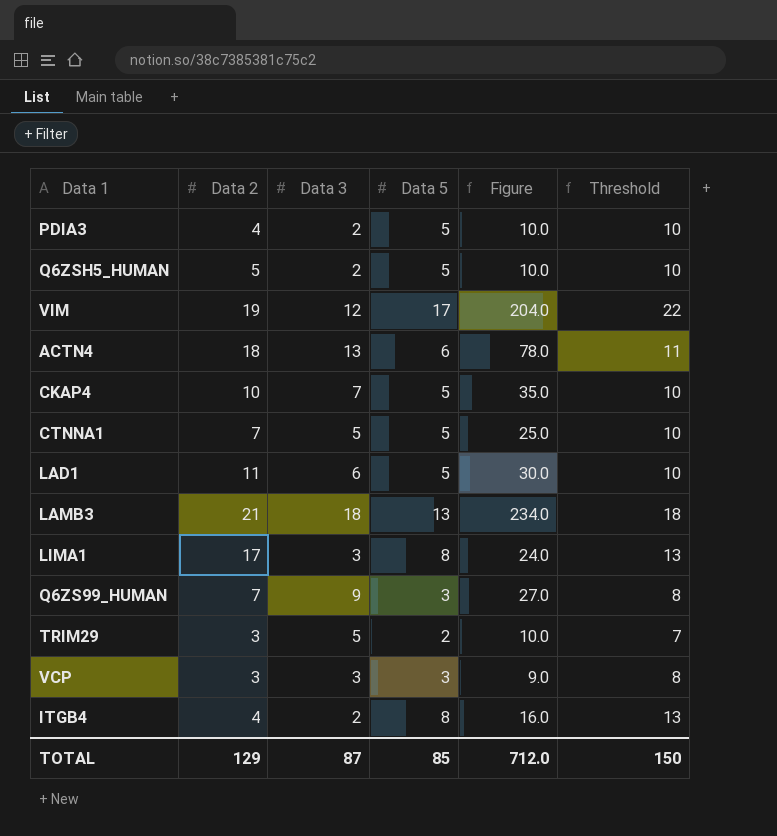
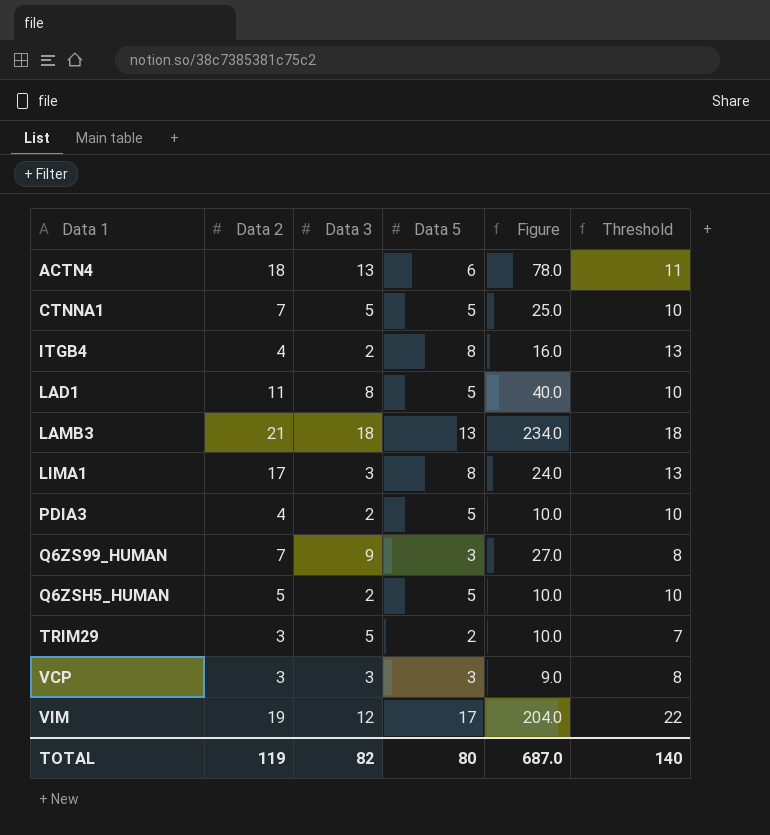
row order: none -> Data 1 ascending
row CKAP4: 10 | 7 | 5 | 35.0 | 10 -> none
LAD1 | Data 3: 6 -> 8
LAD1 | Figure: 30.0 -> 40.0
TOTAL | Data 2: 129 -> 119
TOTAL | Data 3: 87 -> 82
TOTAL | Data 5: 85 -> 80
TOTAL | Figure: 712.0 -> 687.0
TOTAL | Threshold: 150 -> 140

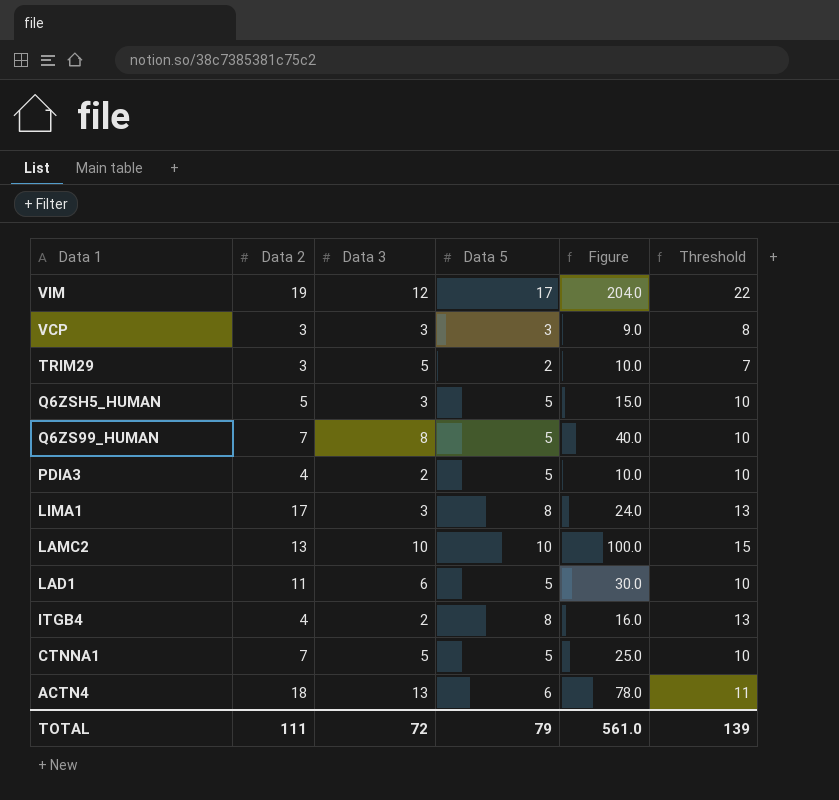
row order: Data 1 ascending -> Data 1 descending
row LAMB3: 21 | 18 | 13 | 234.0 | 18 -> none
Q6ZSH5_HUMAN | Data 3: 2 -> 3
Q6ZSH5_HUMAN | Figure: 10.0 -> 15.0
Q6ZS99_HUMAN | Data 3: 9 -> 8
Q6ZS99_HUMAN | Data 5: 3 -> 5
Q6ZS99_HUMAN | Figure: 27.0 -> 40.0
Q6ZS99_HUMAN | Threshold: 8 -> 10
row LAMC2: none -> 13 | 10 | 10 | 100.0 | 15
LAD1 | Data 3: 8 -> 6
LAD1 | Figure: 40.0 -> 30.0
TOTAL | Data 2: 119 -> 111
TOTAL | Data 3: 82 -> 72
TOTAL | Data 5: 80 -> 79
TOTAL | Figure: 687.0 -> 561.0
TOTAL | Threshold: 140 -> 139

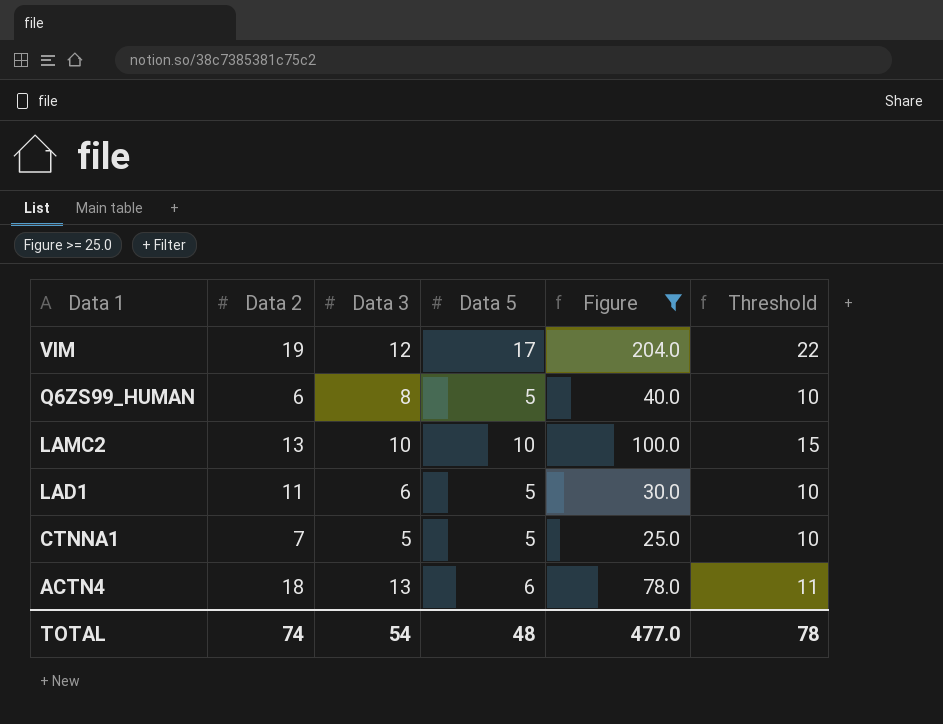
filter: none -> Figure >= 25.0
Q6ZS99_HUMAN | Data 2: 7 -> 6
TOTAL | Data 2: 111 -> 74
TOTAL | Data 3: 72 -> 54
TOTAL | Data 5: 79 -> 48
TOTAL | Figure: 561.0 -> 477.0
TOTAL | Threshold: 139 -> 78

